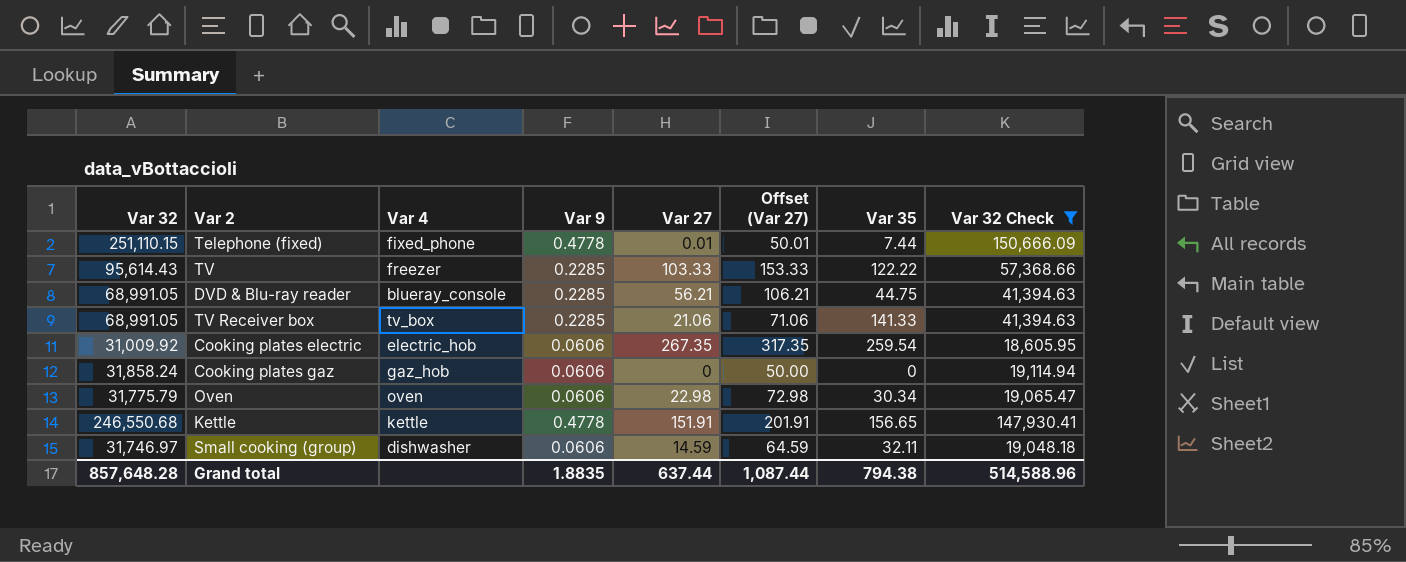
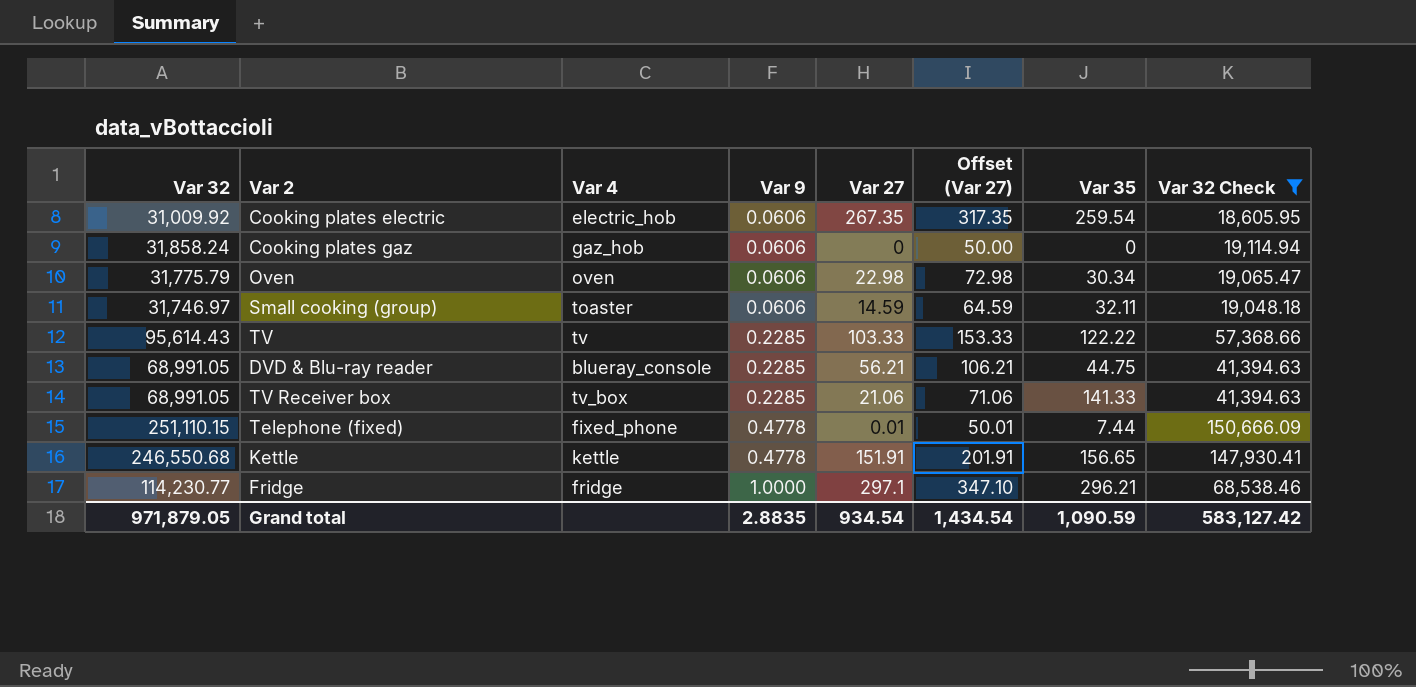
row order: none -> Var 9 ascending
Small cooking (group) | Var 4: dishwasher -> toaster
TV | Var 4: freezer -> tv
row Fridge: none -> 114,230.77 | fridge | 1.0000 | 297.1 | 347.10 | 296.21 | 68,538.46
Grand total | Var 32: 857,648.28 -> 971,879.05
Grand total | Var 9: 1.8835 -> 2.8835
Grand total | Var 27: 637.44 -> 934.54
Grand total | Offset (Var 27): 1,087.44 -> 1,434.54
Grand total | Var 35: 794.38 -> 1,090.59
Grand total | Var 32 Check: 514,588.96 -> 583,127.42

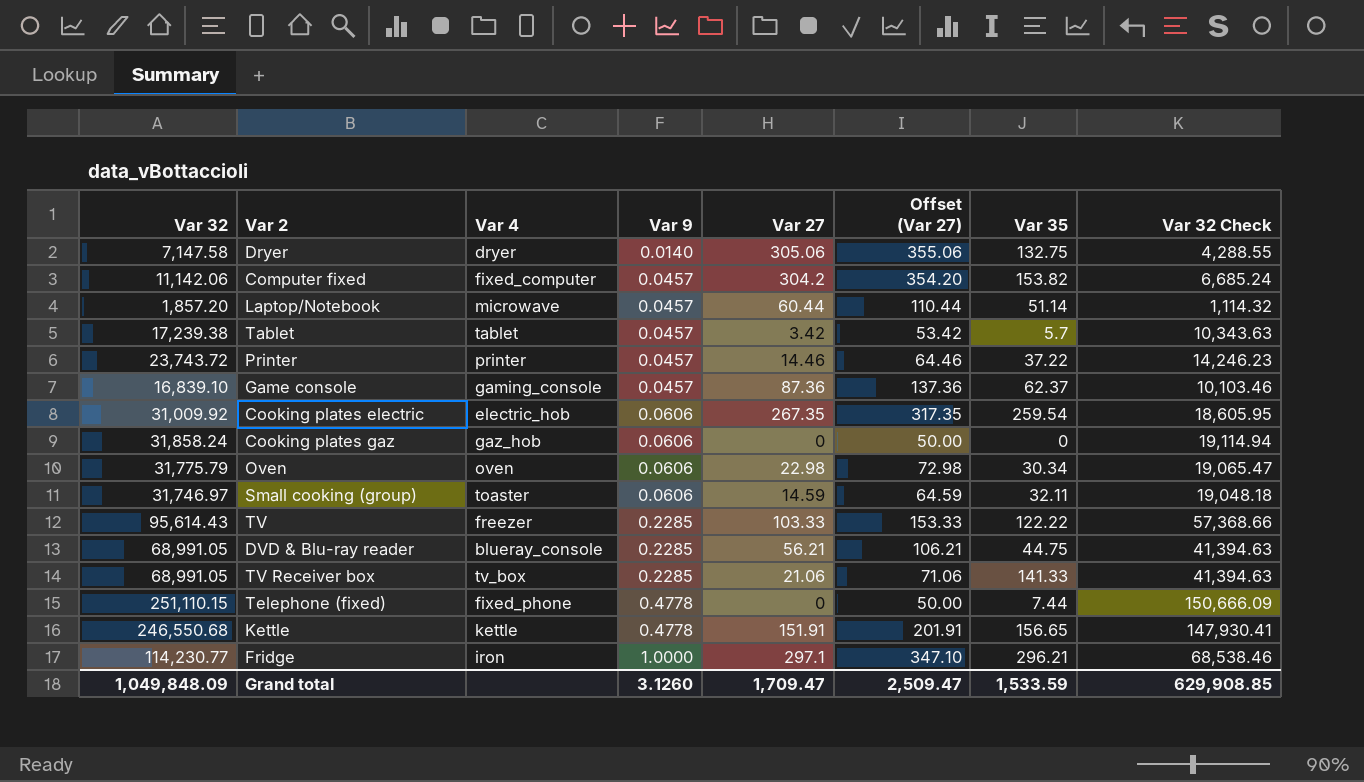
filter: Var 32 Check >= 18,605.95 -> none
TV | Var 4: tv -> freezer
Telephone (fixed) | Var 27: 0.01 -> 0
Telephone (fixed) | Offset (Var 27): 50.01 -> 50.00
Fridge | Var 4: fridge -> iron
Grand total | Var 32: 971,879.05 -> 1,049,848.09
Grand total | Var 9: 2.8835 -> 3.1260
Grand total | Var 27: 934.54 -> 1,709.47
Grand total | Offset (Var 27): 1,434.54 -> 2,509.47
Grand total | Var 35: 1,090.59 -> 1,533.59
Grand total | Var 32 Check: 583,127.42 -> 629,908.85

